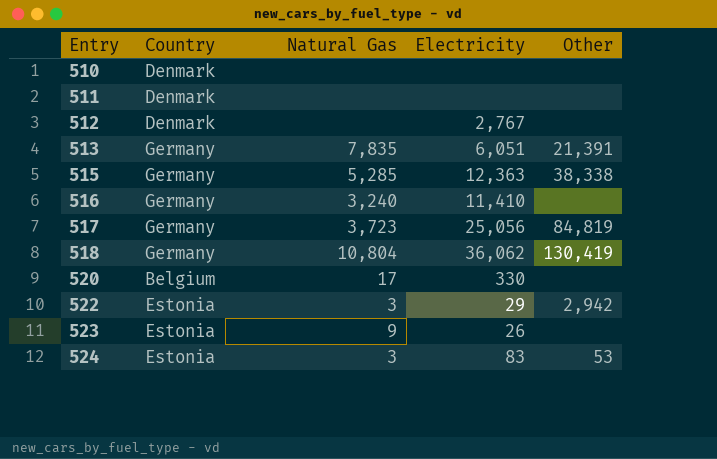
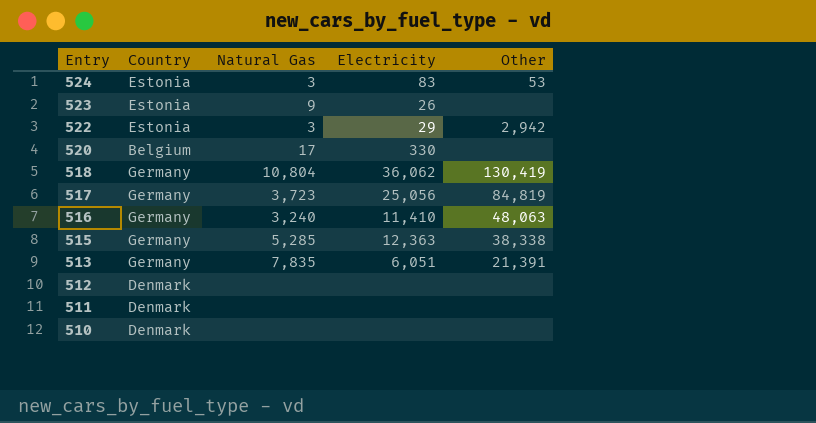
row order: Entry ascending -> Entry descending
516 | Other: none -> 48,063
512 | Electricity: 2,767 -> none

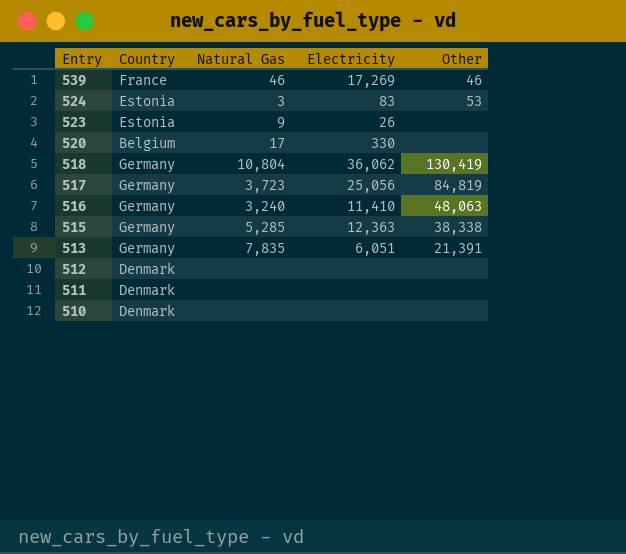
row 522: Estonia | 3 | 29 | 2,942 -> none
row 539: none -> France | 46 | 17,269 | 46

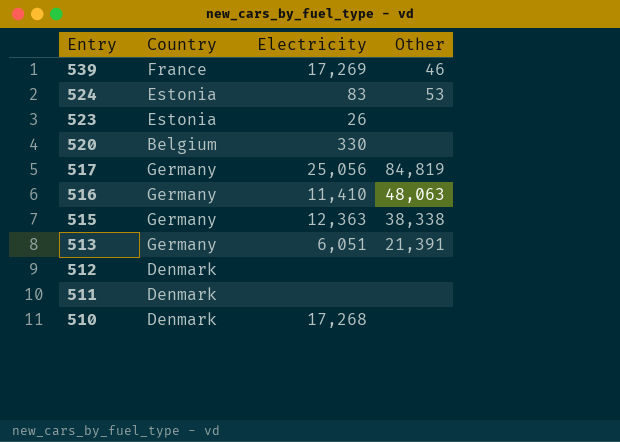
column Natural Gas | position: 3 -> none
row 518: Germany | 10,804 | 36,062 | 130,419 -> none
510 | Electricity: none -> 17,268

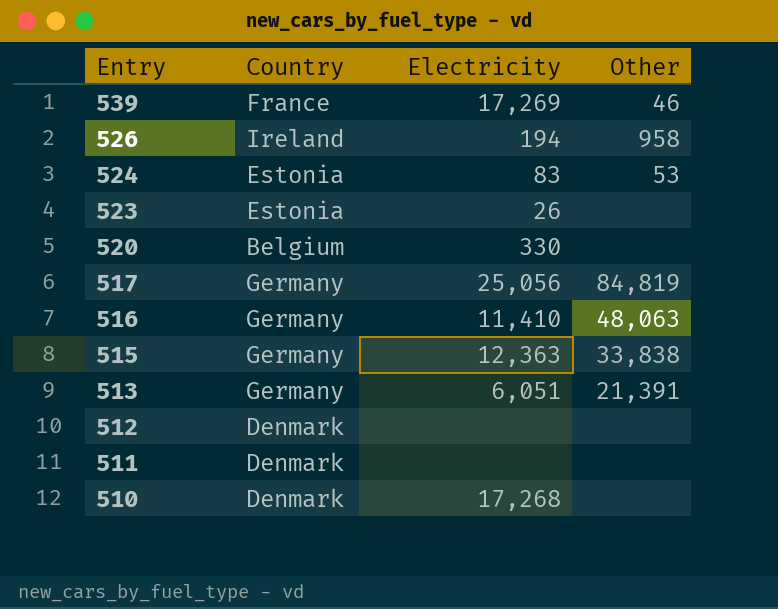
row 526: none -> Ireland | 194 | 958
515 | Other: 38,338 -> 33,838

